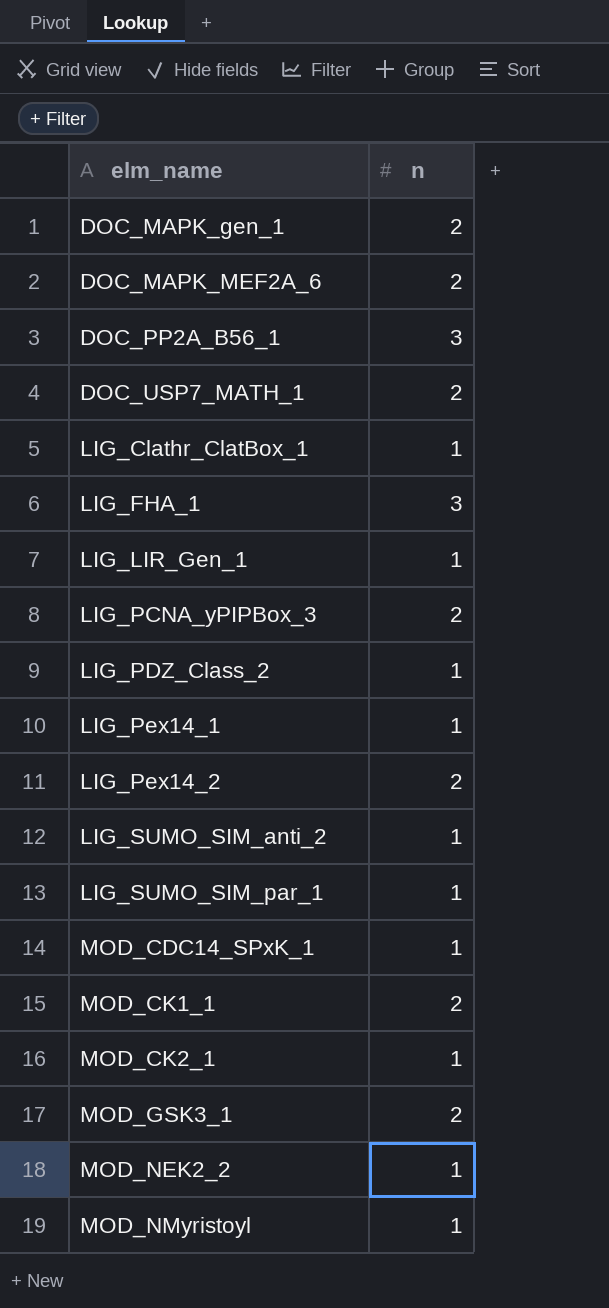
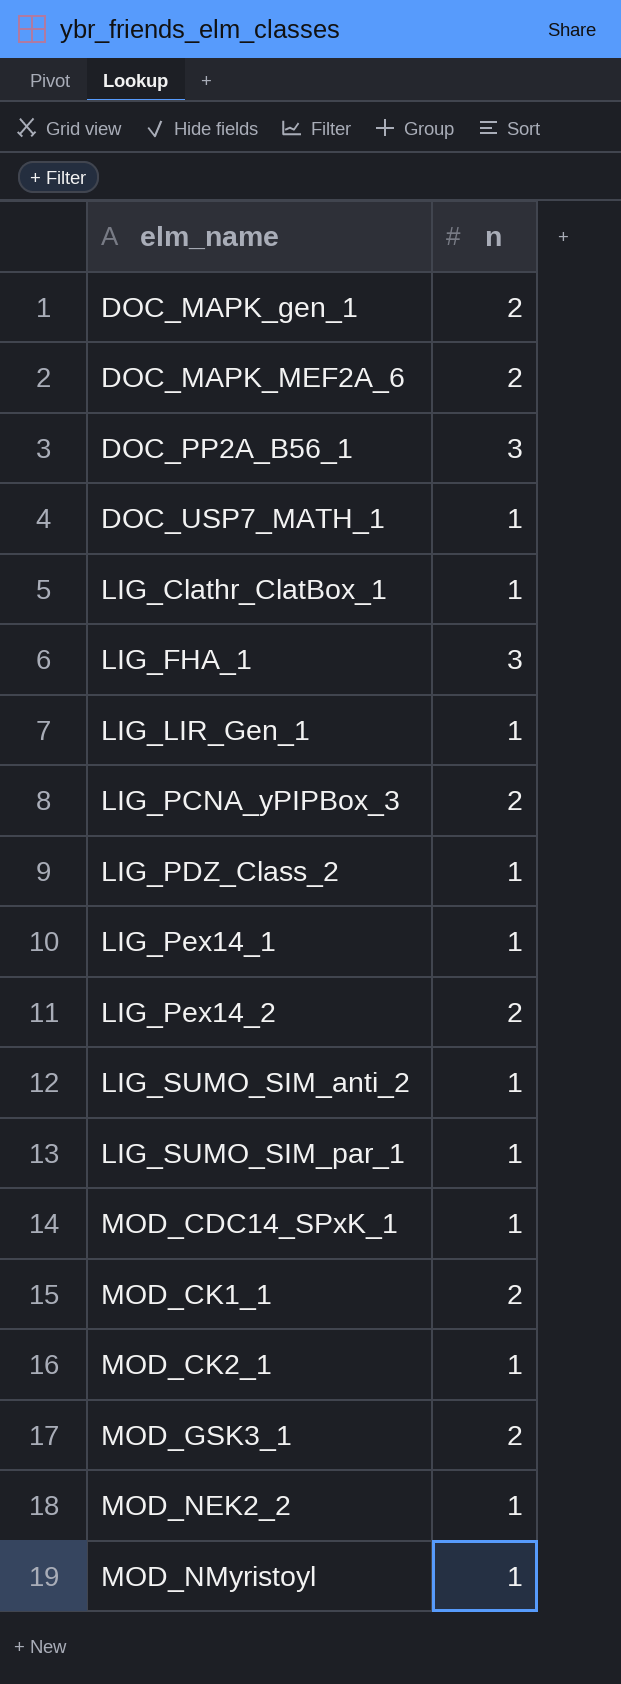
DOC_USP7_MATH_1 | n: 2 -> 1

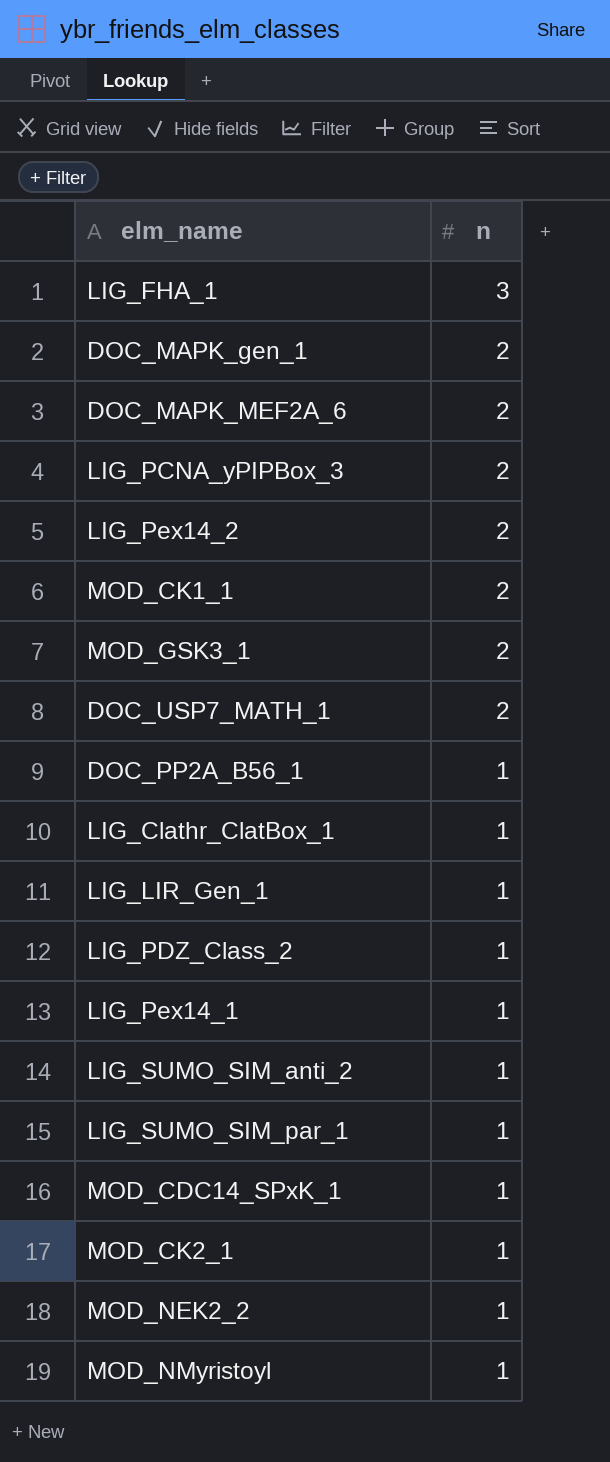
row order: elm_name ascending -> n descending
DOC_USP7_MATH_1 | n: 1 -> 2
DOC_PP2A_B56_1 | n: 3 -> 1

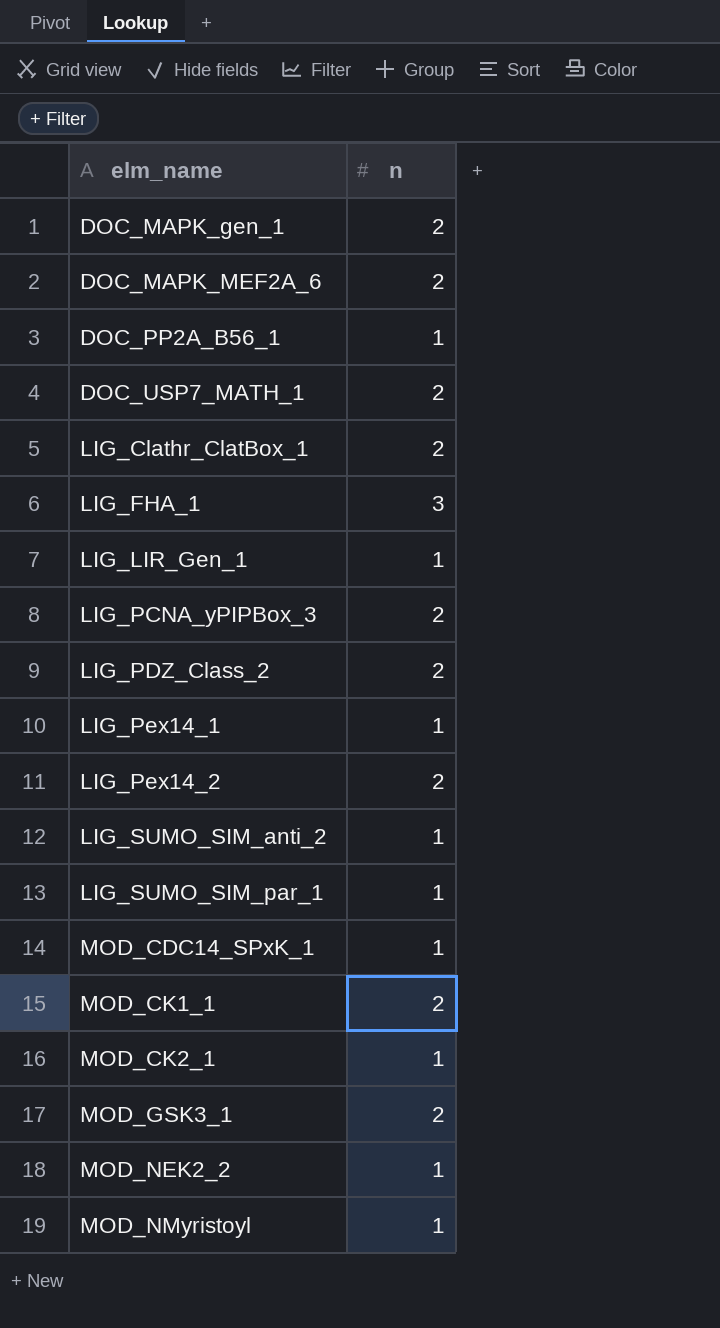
row order: n descending -> elm_name ascending
LIG_Clathr_ClatBox_1 | n: 1 -> 2
LIG_PDZ_Class_2 | n: 1 -> 2

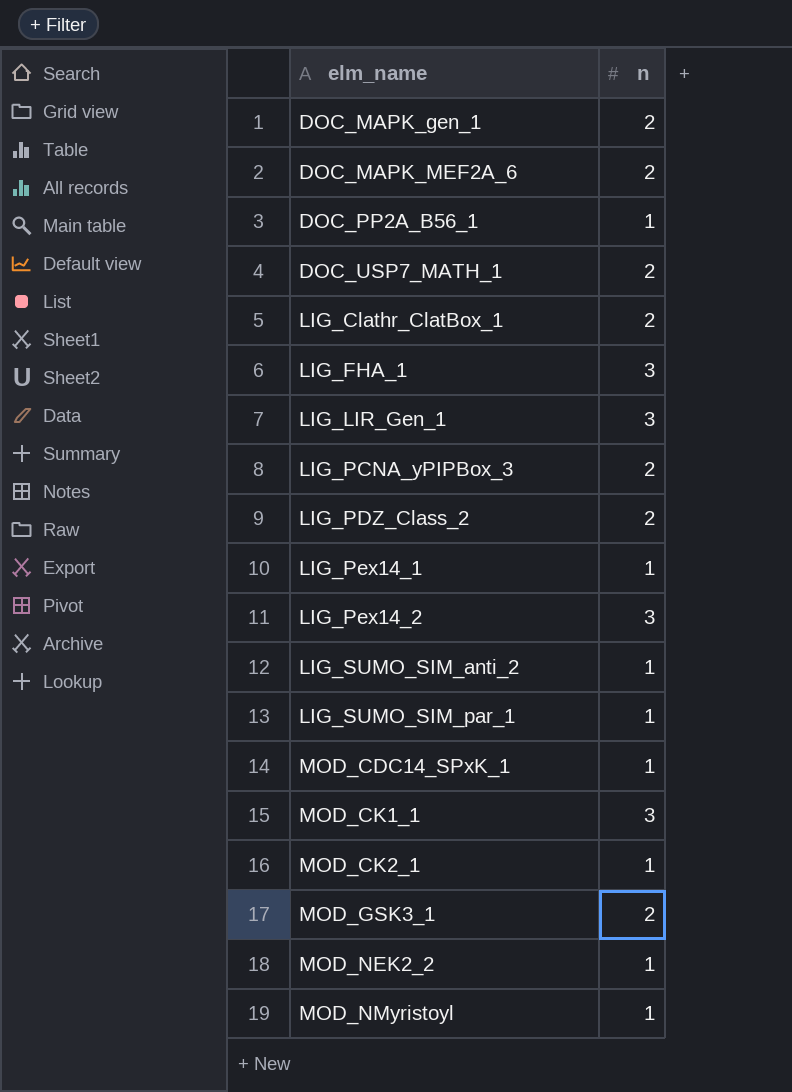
LIG_LIR_Gen_1 | n: 1 -> 3
LIG_Pex14_2 | n: 2 -> 3
MOD_CK1_1 | n: 2 -> 3

